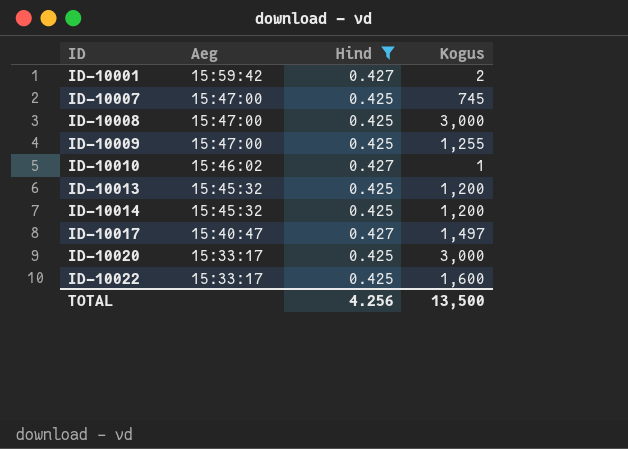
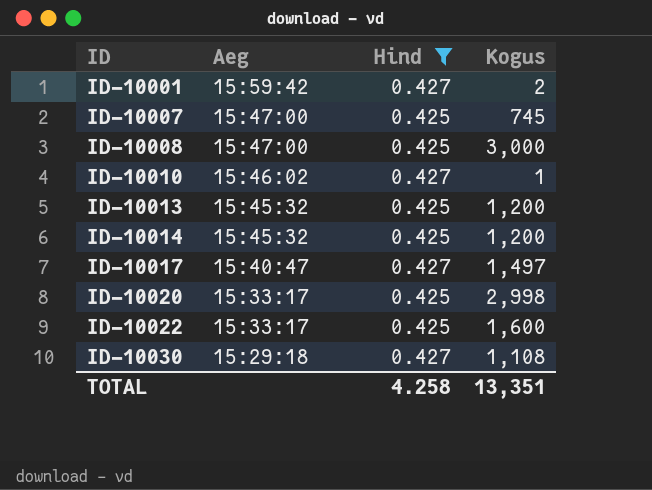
row ID-10009: 15:47:00 | 0.425 | 1,255 -> none
ID-10020 | Kogus: 3,000 -> 2,998
row ID-10030: none -> 15:29:18 | 0.427 | 1,108
TOTAL | Hind: 4.256 -> 4.258
TOTAL | Kogus: 13,500 -> 13,351

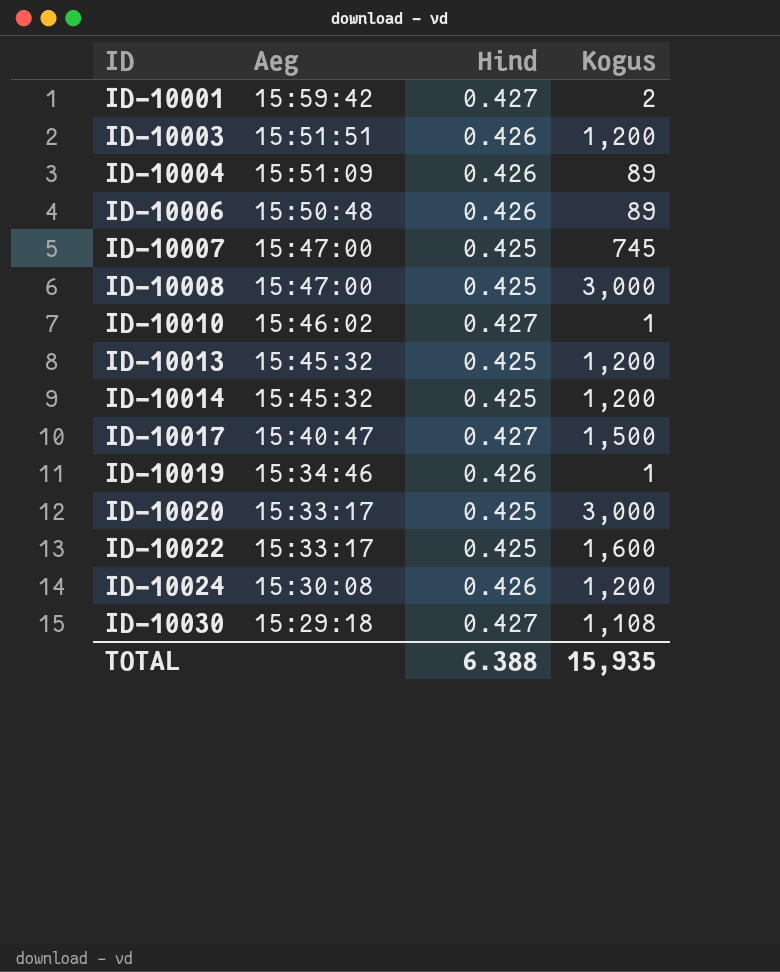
filter: Hind != 0.426 -> none
ID-10017 | Kogus: 1,497 -> 1,500
ID-10020 | Kogus: 2,998 -> 3,000
TOTAL | Hind: 4.258 -> 6.388
TOTAL | Kogus: 13,351 -> 15,935

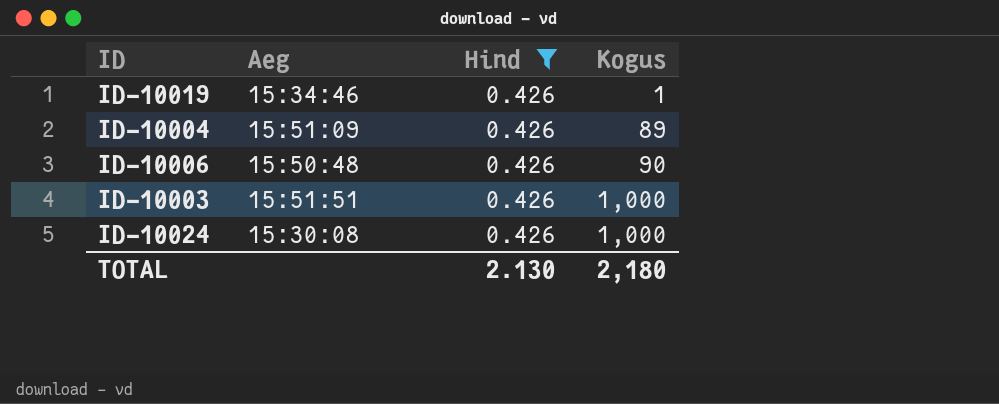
filter: none -> Hind = 0.426
row order: ID ascending -> Kogus ascending
ID-10006 | Kogus: 89 -> 90
ID-10003 | Kogus: 1,200 -> 1,000
ID-10024 | Kogus: 1,200 -> 1,000
TOTAL | Hind: 6.388 -> 2.130
TOTAL | Kogus: 15,935 -> 2,180

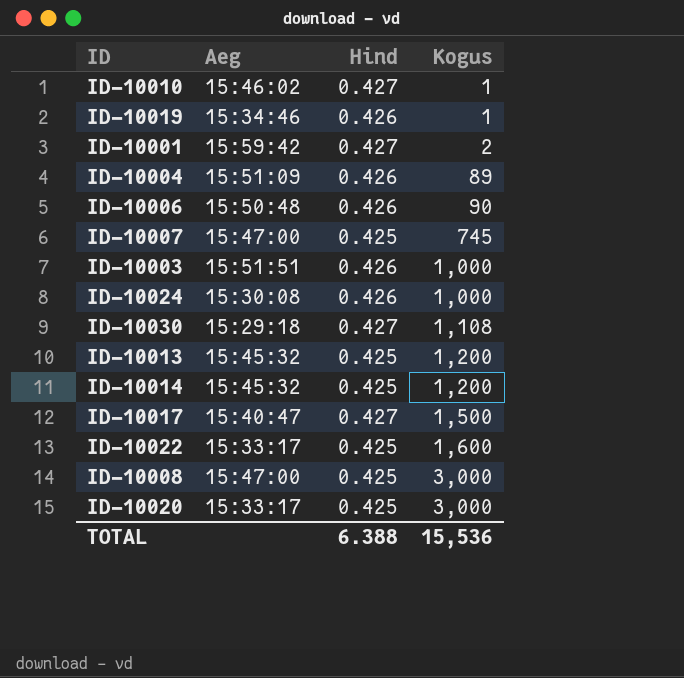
filter: Hind = 0.426 -> none
TOTAL | Hind: 2.130 -> 6.388
TOTAL | Kogus: 2,180 -> 15,536

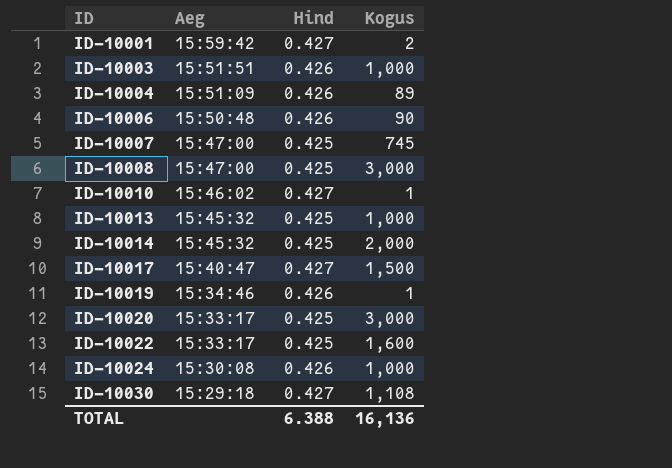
row order: Kogus ascending -> ID ascending
ID-10013 | Kogus: 1,200 -> 1,000
ID-10014 | Kogus: 1,200 -> 2,000
TOTAL | Kogus: 15,536 -> 16,136

